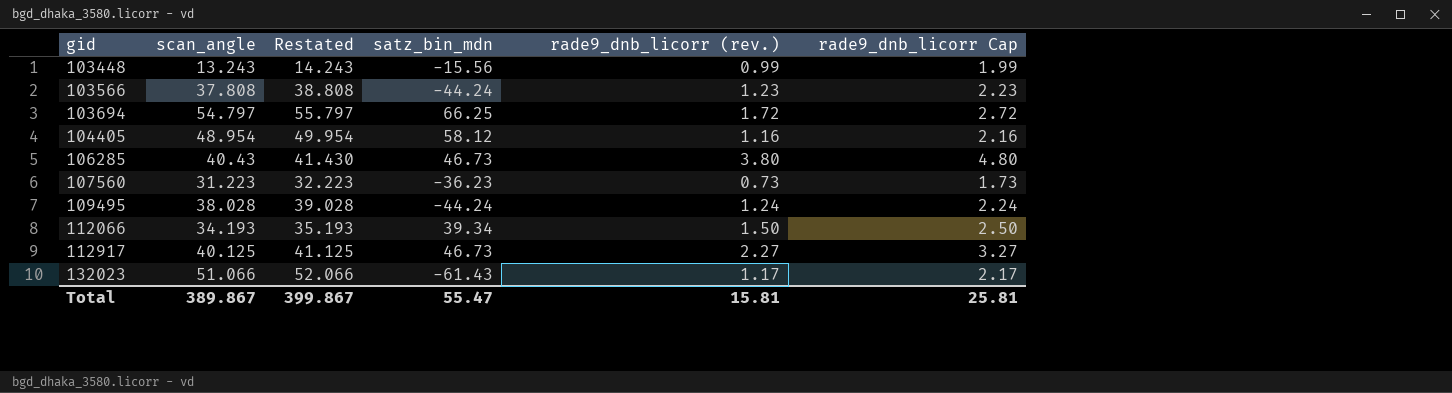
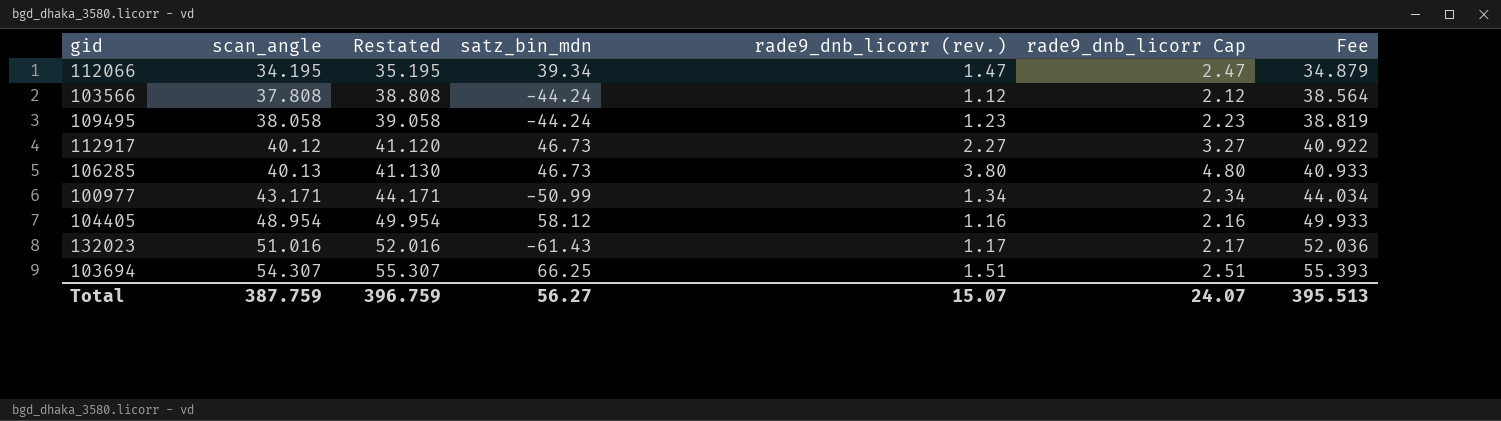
row order: gid ascending -> scan_angle ascending
column Fee | formula: none -> [scan_angle] * 1.02
row 103448: 13.243 | 14.243 | -15.56 | 0.99 | 1.99 -> none
row 107560: 31.223 | 32.223 | -36.23 | 0.73 | 1.73 -> none
112066 | scan_angle: 34.193 -> 34.195
112066 | Restated: 35.193 -> 35.195
112066 | rade9_dnb_licorr (rev.): 1.50 -> 1.47
112066 | rade9_dnb_licorr Cap: 2.50 -> 2.47
103566 | rade9_dnb_licorr (rev.): 1.23 -> 1.12
103566 | rade9_dnb_licorr Cap: 2.23 -> 2.12
109495 | scan_angle: 38.028 -> 38.058
109495 | Restated: 39.028 -> 39.058
109495 | rade9_dnb_licorr (rev.): 1.24 -> 1.23
109495 | rade9_dnb_licorr Cap: 2.24 -> 2.23
112917 | scan_angle: 40.125 -> 40.12
112917 | Restated: 41.125 -> 41.120
106285 | scan_angle: 40.43 -> 40.13
106285 | Restated: 41.430 -> 41.130
row 100977: none -> 43.171 | 44.171 | -50.99 | 1.34 | 2.34 | 44.034
132023 | scan_angle: 51.066 -> 51.016
132023 | Restated: 52.066 -> 52.016
103694 | scan_angle: 54.797 -> 54.307
103694 | Restated: 55.797 -> 55.307
103694 | rade9_dnb_licorr (rev.): 1.72 -> 1.51
103694 | rade9_dnb_licorr Cap: 2.72 -> 2.51
Total | scan_angle: 389.867 -> 387.759
Total | Restated: 399.867 -> 396.759
Total | satz_bin_mdn: 55.47 -> 56.27
Total | rade9_dnb_licorr (rev.): 15.81 -> 15.07
Total | rade9_dnb_licorr Cap: 25.81 -> 24.07

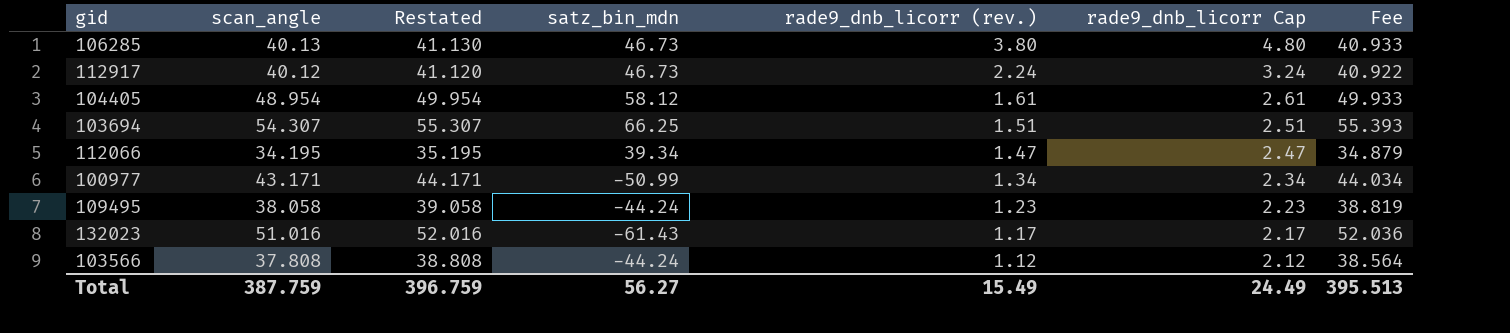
row order: scan_angle ascending -> rade9_dnb_licorr (rev.) descending
112917 | rade9_dnb_licorr (rev.): 2.27 -> 2.24
112917 | rade9_dnb_licorr Cap: 3.27 -> 3.24
104405 | rade9_dnb_licorr (rev.): 1.16 -> 1.61
104405 | rade9_dnb_licorr Cap: 2.16 -> 2.61
Total | rade9_dnb_licorr (rev.): 15.07 -> 15.49
Total | rade9_dnb_licorr Cap: 24.07 -> 24.49

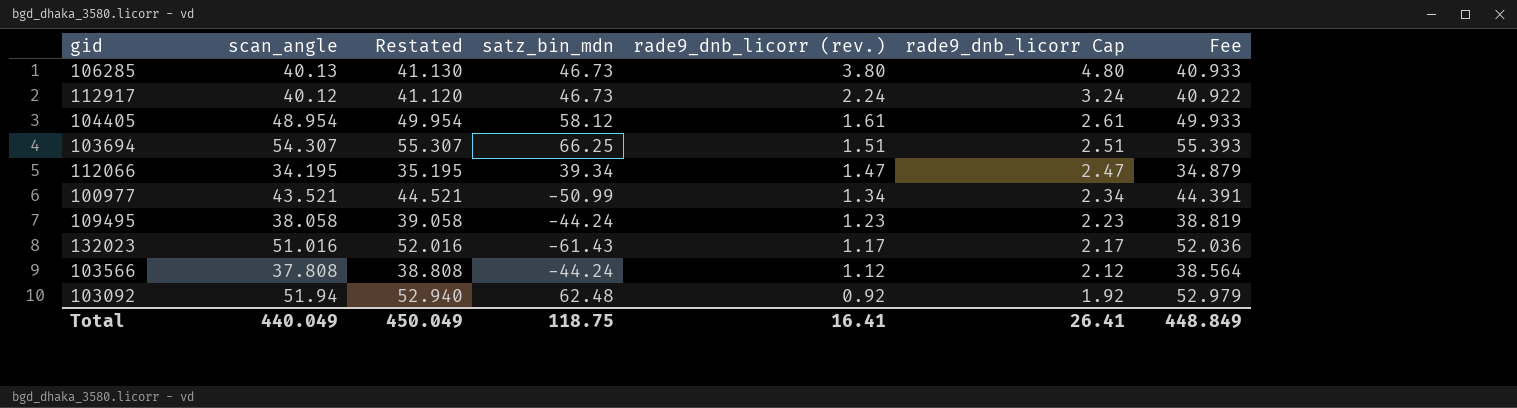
100977 | scan_angle: 43.171 -> 43.521
100977 | Restated: 44.171 -> 44.521
100977 | Fee: 44.034 -> 44.391
row 103092: none -> 51.94 | 52.940 | 62.48 | 0.92 | 1.92 | 52.979
Total | scan_angle: 387.759 -> 440.049
Total | Restated: 396.759 -> 450.049
Total | satz_bin_mdn: 56.27 -> 118.75
Total | rade9_dnb_licorr (rev.): 15.49 -> 16.41
Total | rade9_dnb_licorr Cap: 24.49 -> 26.41
Total | Fee: 395.513 -> 448.849

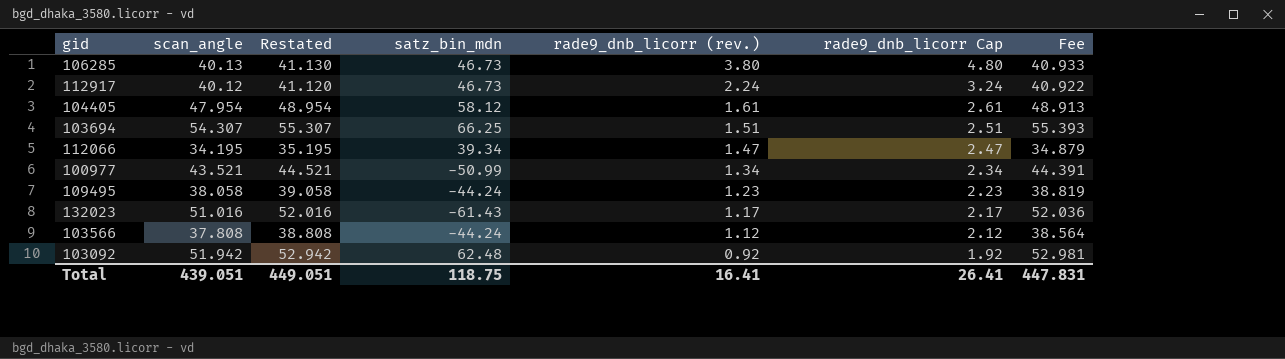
104405 | scan_angle: 48.954 -> 47.954
104405 | Restated: 49.954 -> 48.954
104405 | Fee: 49.933 -> 48.913
103092 | scan_angle: 51.94 -> 51.942
103092 | Restated: 52.940 -> 52.942
103092 | Fee: 52.979 -> 52.981
Total | scan_angle: 440.049 -> 439.051
Total | Restated: 450.049 -> 449.051
Total | Fee: 448.849 -> 447.831

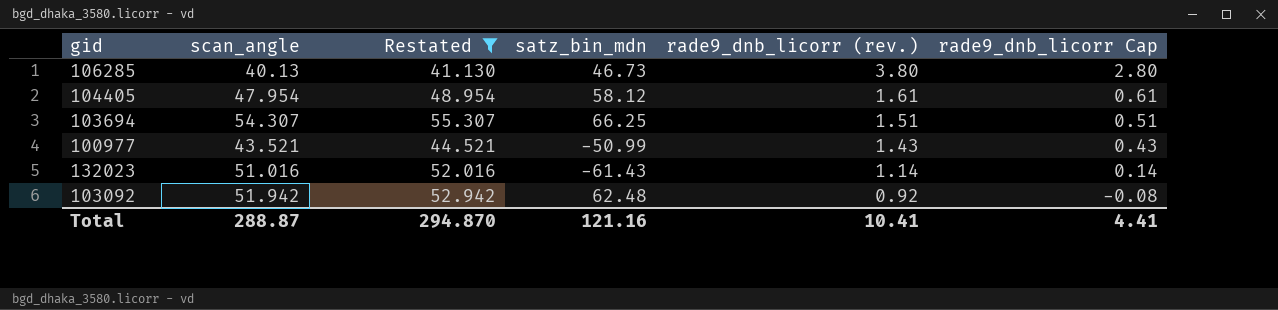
filter: none -> Restated >= 41.130
column Fee | formula: [scan_angle] * 1.02 -> none
column rade9_dnb_licorr Cap | formula: [rade9_dnb_licorr (rev.)] + 1 -> [rade9_dnb_licorr (rev.)] - 1
100977 | rade9_dnb_licorr (rev.): 1.34 -> 1.43
132023 | rade9_dnb_licorr (rev.): 1.17 -> 1.14
Total | scan_angle: 439.051 -> 288.87
Total | Restated: 449.051 -> 294.870
Total | satz_bin_mdn: 118.75 -> 121.16
Total | rade9_dnb_licorr (rev.): 16.41 -> 10.41
Total | rade9_dnb_licorr Cap: 26.41 -> 4.41

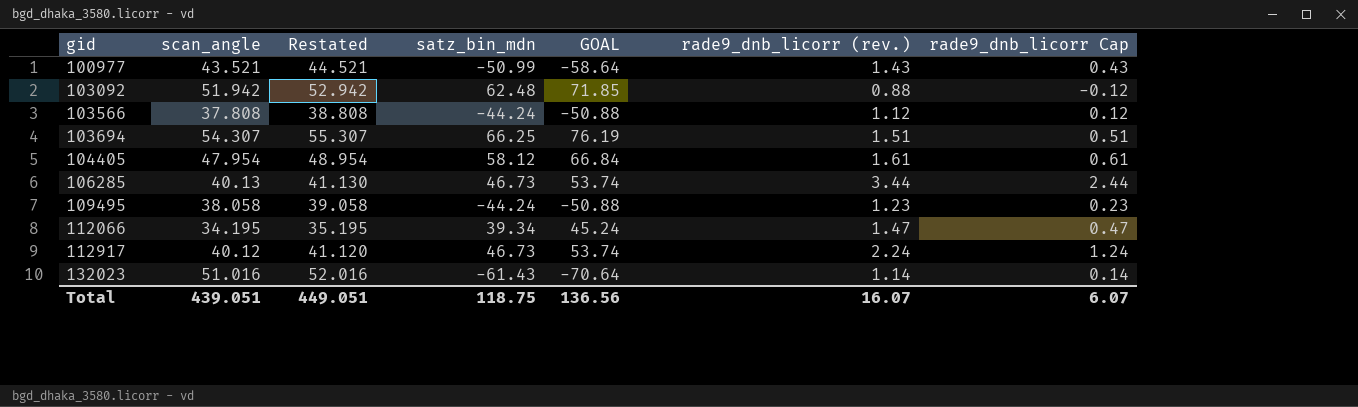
filter: Restated >= 41.130 -> none
row order: rade9_dnb_licorr (rev.) descending -> gid ascending
column GOAL | formula: none -> [satz_bin_mdn] * 1.15
103092 | rade9_dnb_licorr (rev.): 0.92 -> 0.88
103092 | rade9_dnb_licorr Cap: -0.08 -> -0.12
106285 | rade9_dnb_licorr (rev.): 3.80 -> 3.44
106285 | rade9_dnb_licorr Cap: 2.80 -> 2.44
Total | scan_angle: 288.87 -> 439.051
Total | Restated: 294.870 -> 449.051
Total | satz_bin_mdn: 121.16 -> 118.75
Total | rade9_dnb_licorr (rev.): 10.41 -> 16.07
Total | rade9_dnb_licorr Cap: 4.41 -> 6.07

